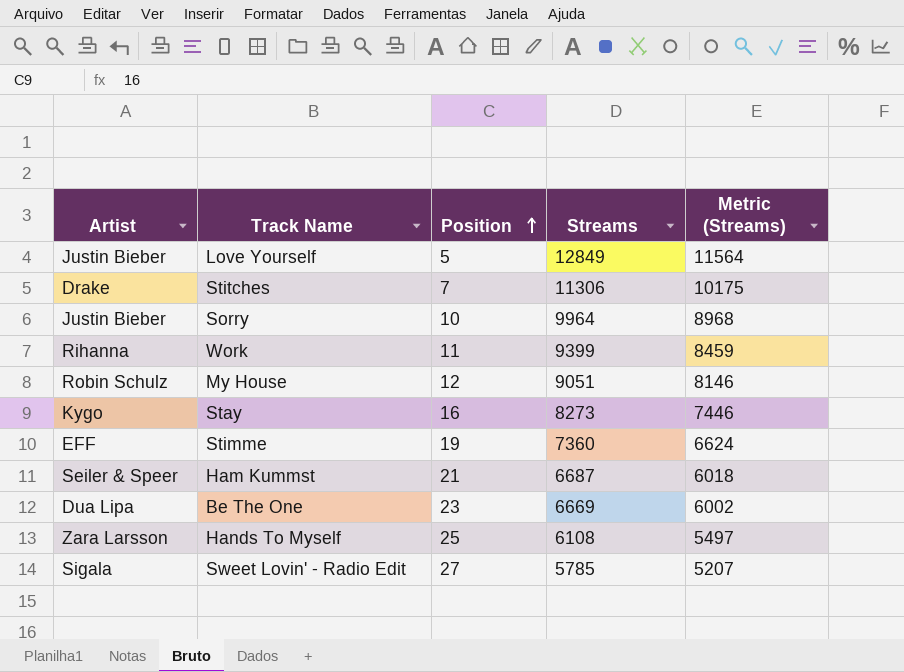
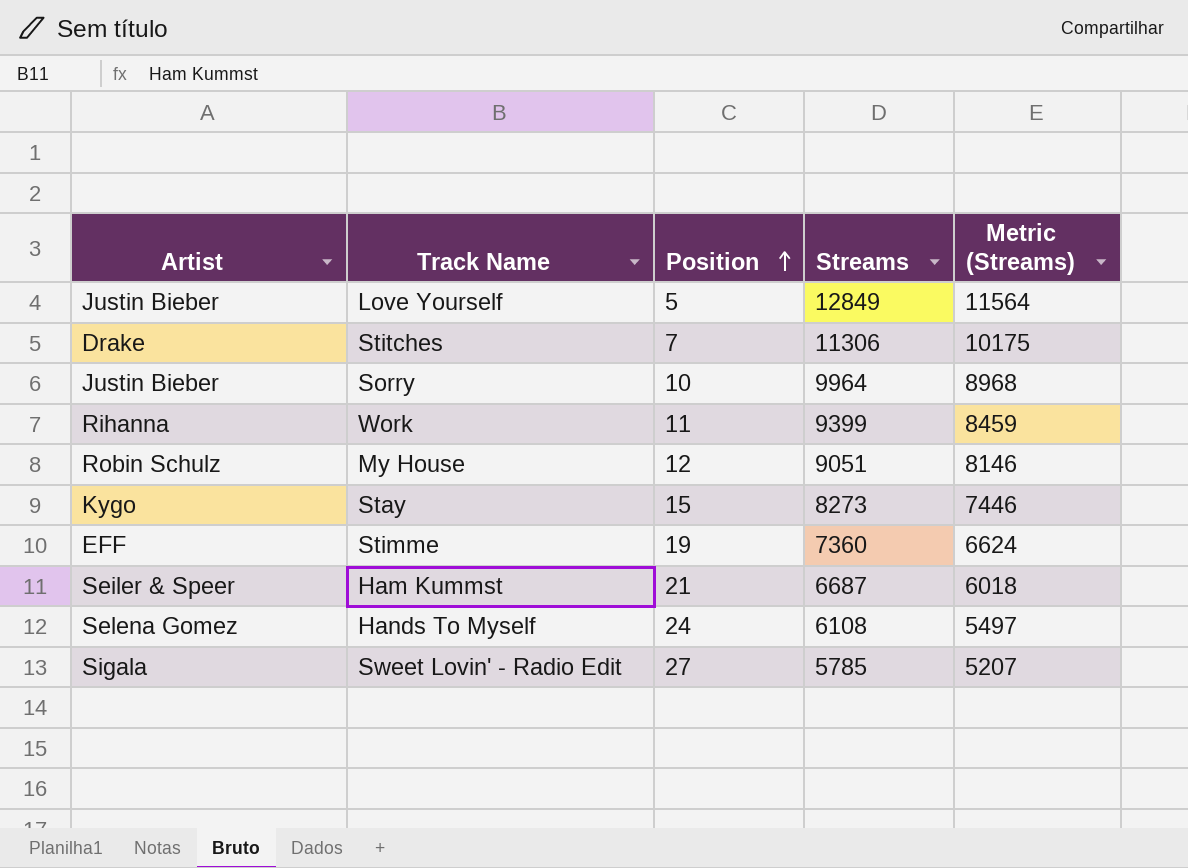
row Be The One: Dua Lipa | 23 | 6669 | 6002 -> none
Stay | Position: 16 -> 15
Hands To Myself | Artist: Zara Larsson -> Selena Gomez
Hands To Myself | Position: 25 -> 24

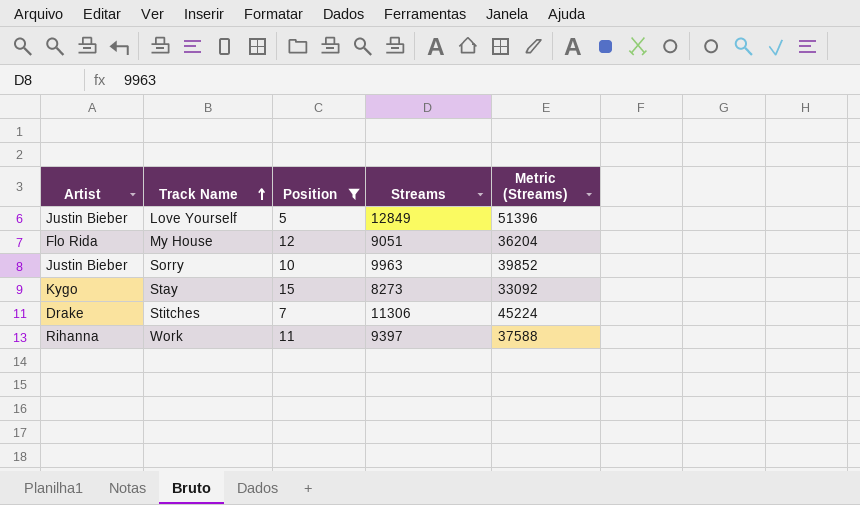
filter: none -> Position <= 15
row order: Position ascending -> Track Name ascending
column Metric (Streams) | formula: [Streams] * 0.9 -> [Streams] * 4
My House | Artist: Robin Schulz -> Flo Rida
Sorry | Streams: 9964 -> 9963
Work | Streams: 9399 -> 9397

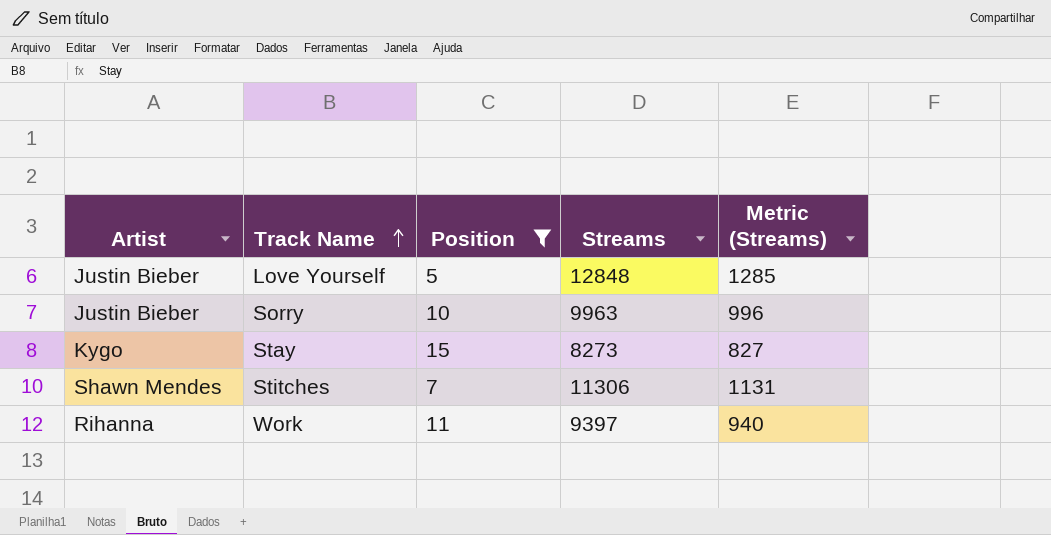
column Metric (Streams) | formula: [Streams] * 4 -> [Streams] * 0.1
row My House: Flo Rida | 12 | 9051 | 36204 -> none
Love Yourself | Streams: 12849 -> 12848
Stitches | Artist: Drake -> Shawn Mendes

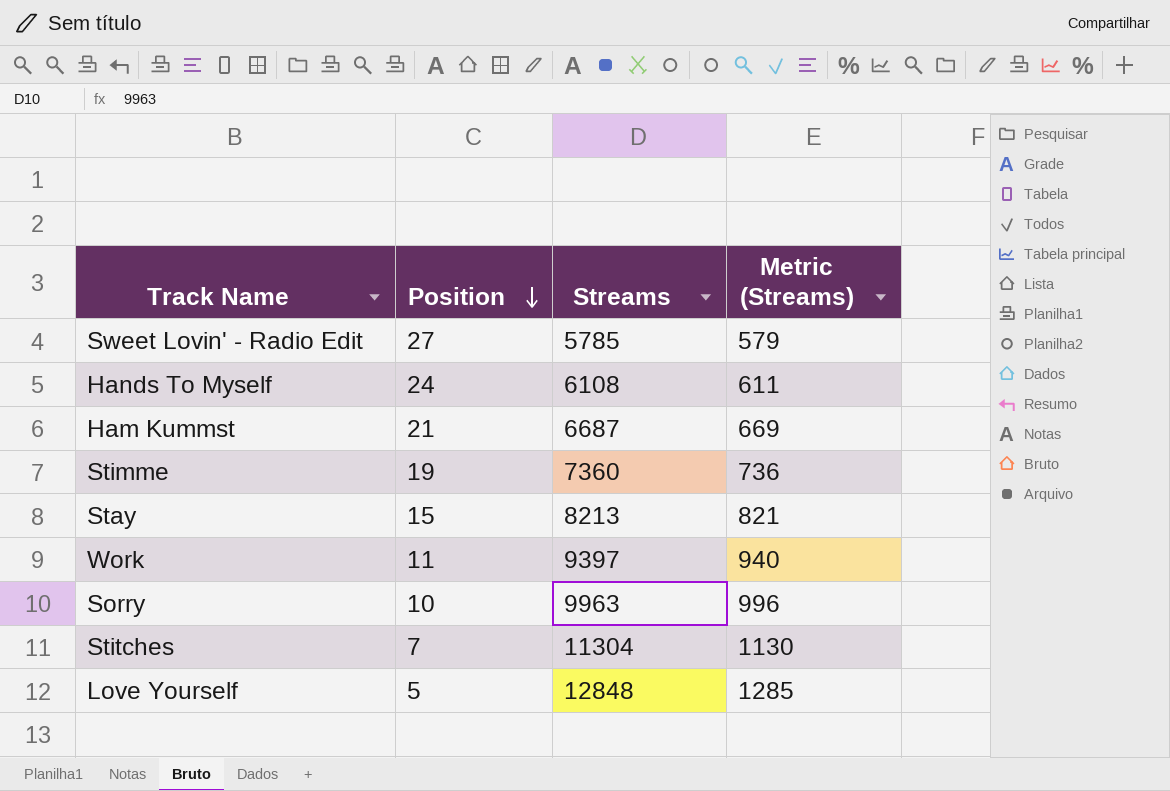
filter: Position <= 15 -> none
row order: Track Name ascending -> Position descending
column Artist | position: 1 -> none
Stay | Streams: 8273 -> 8213
Stay | Metric (Streams): 827 -> 821
Stitches | Streams: 11306 -> 11304
Stitches | Metric (Streams): 1131 -> 1130

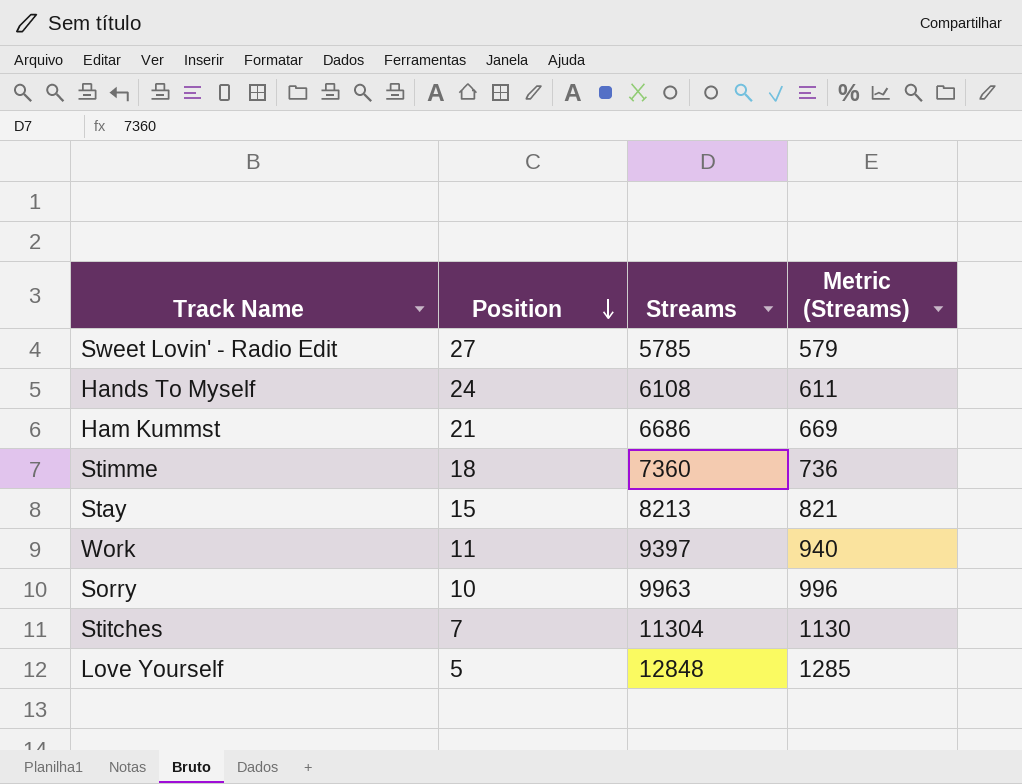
Ham Kummst | Streams: 6687 -> 6686
Stimme | Position: 19 -> 18

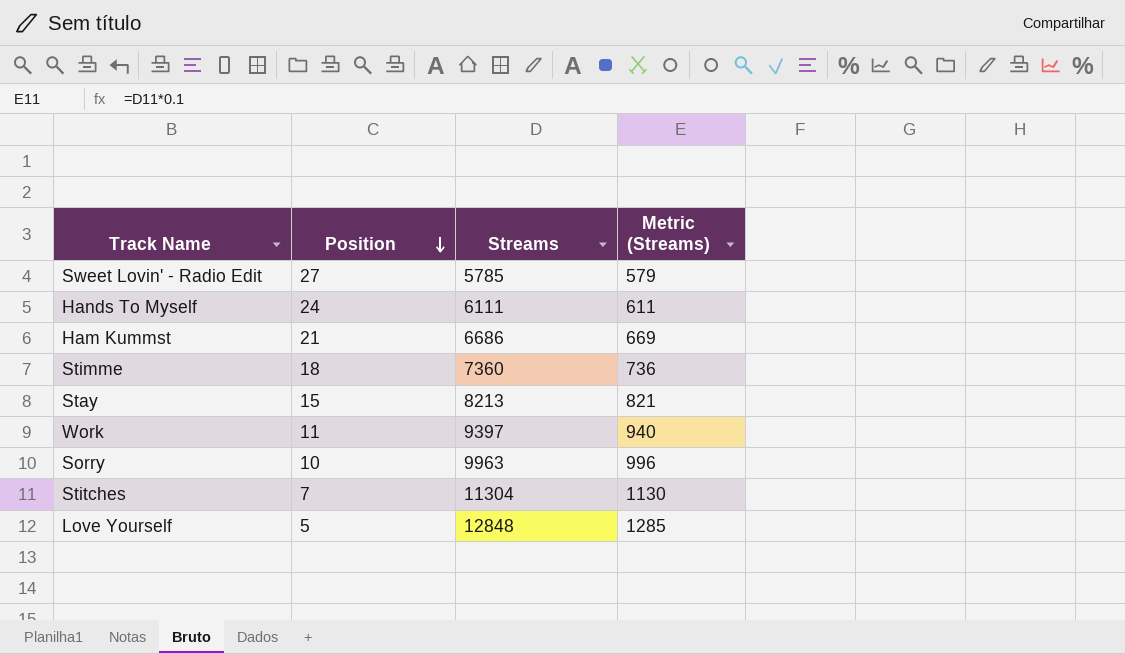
Hands To Myself | Streams: 6108 -> 6111

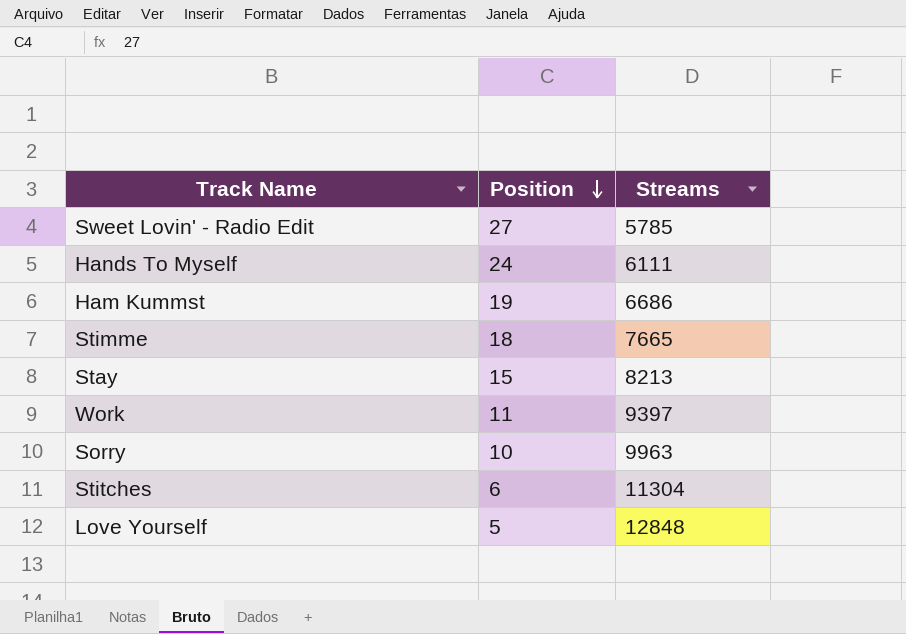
column Metric (Streams) | formula: [Streams] * 0.1 -> none
Ham Kummst | Position: 21 -> 19
Stimme | Streams: 7360 -> 7665
Stitches | Position: 7 -> 6

